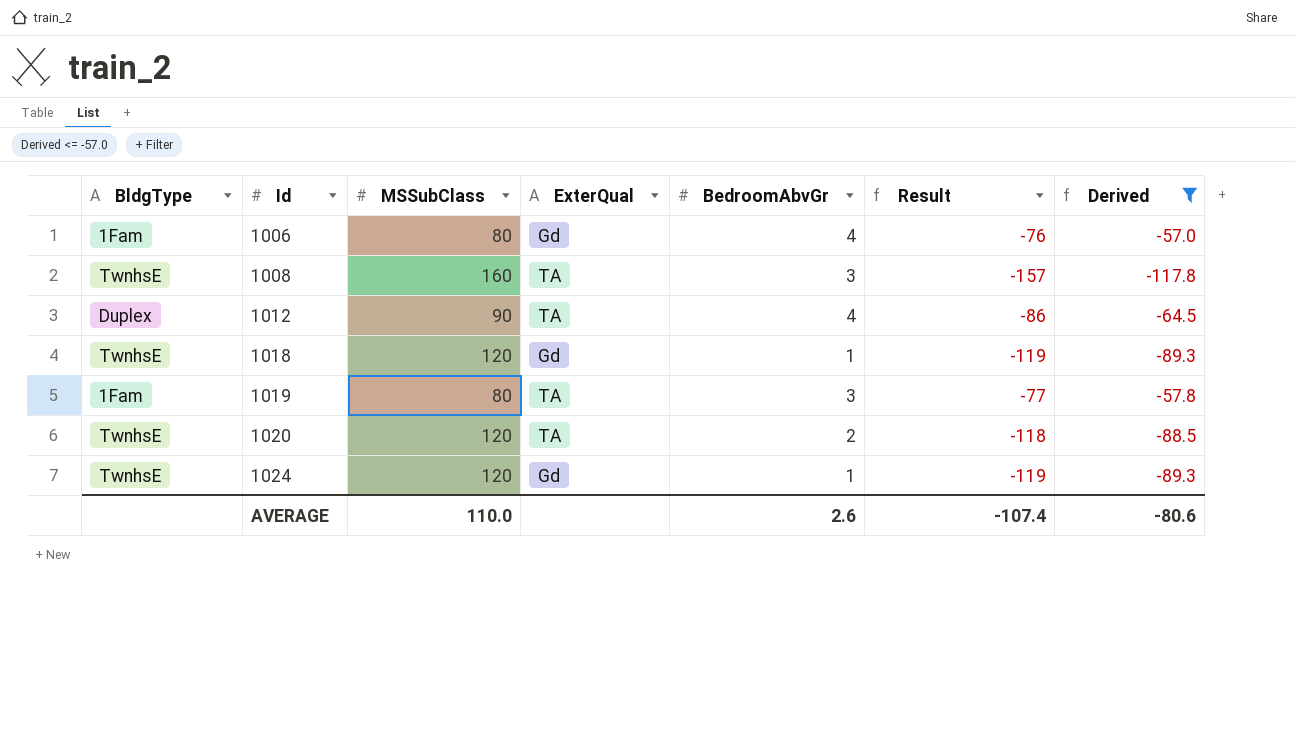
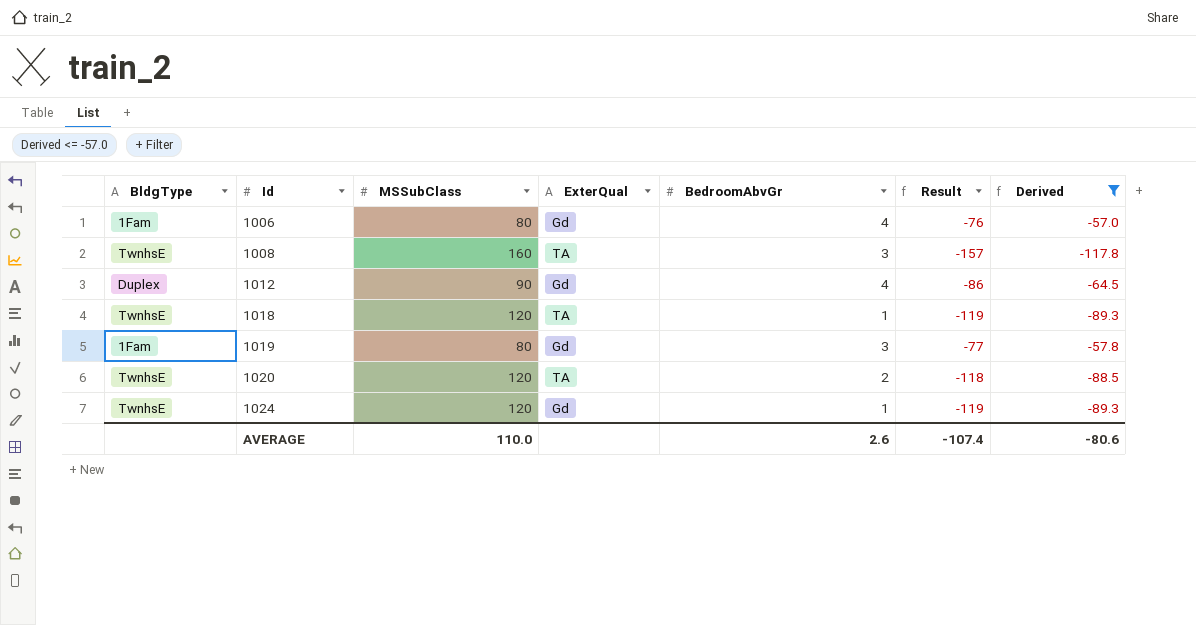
1012 | ExterQual: TA -> Gd
1018 | ExterQual: Gd -> TA
1019 | ExterQual: TA -> Gd

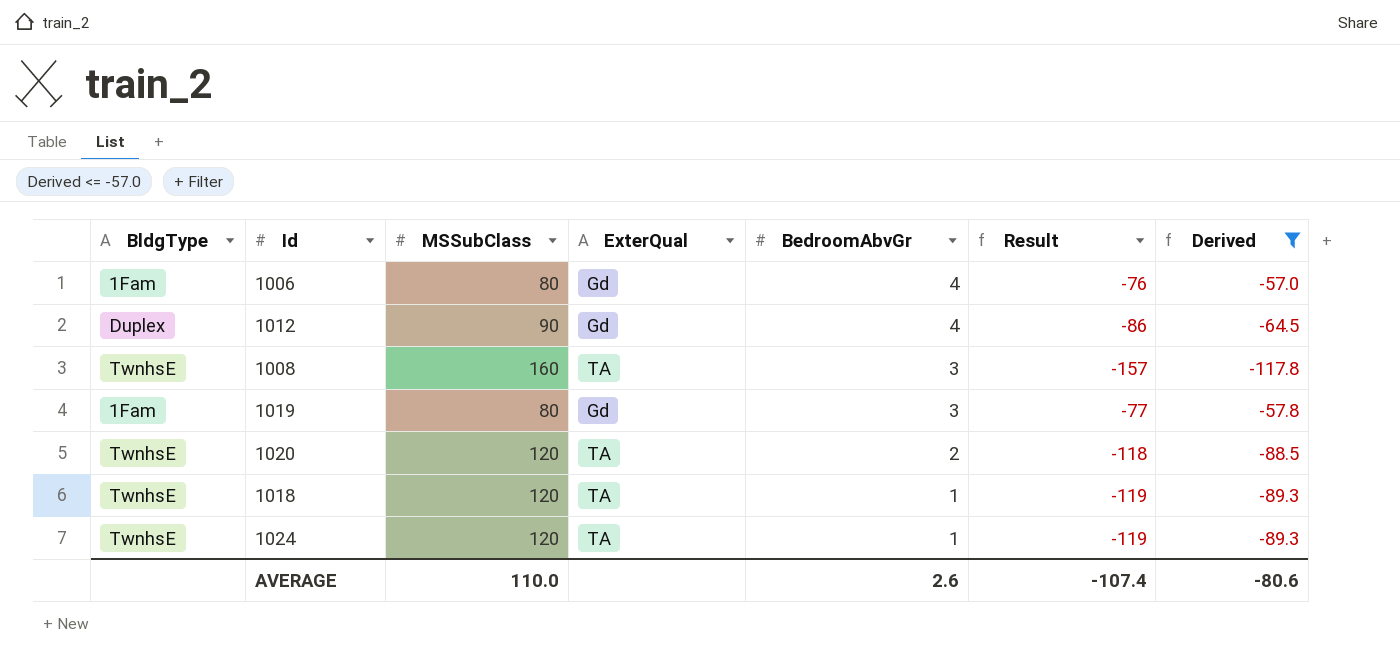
row order: Id ascending -> BedroomAbvGr descending
1024 | ExterQual: Gd -> TA

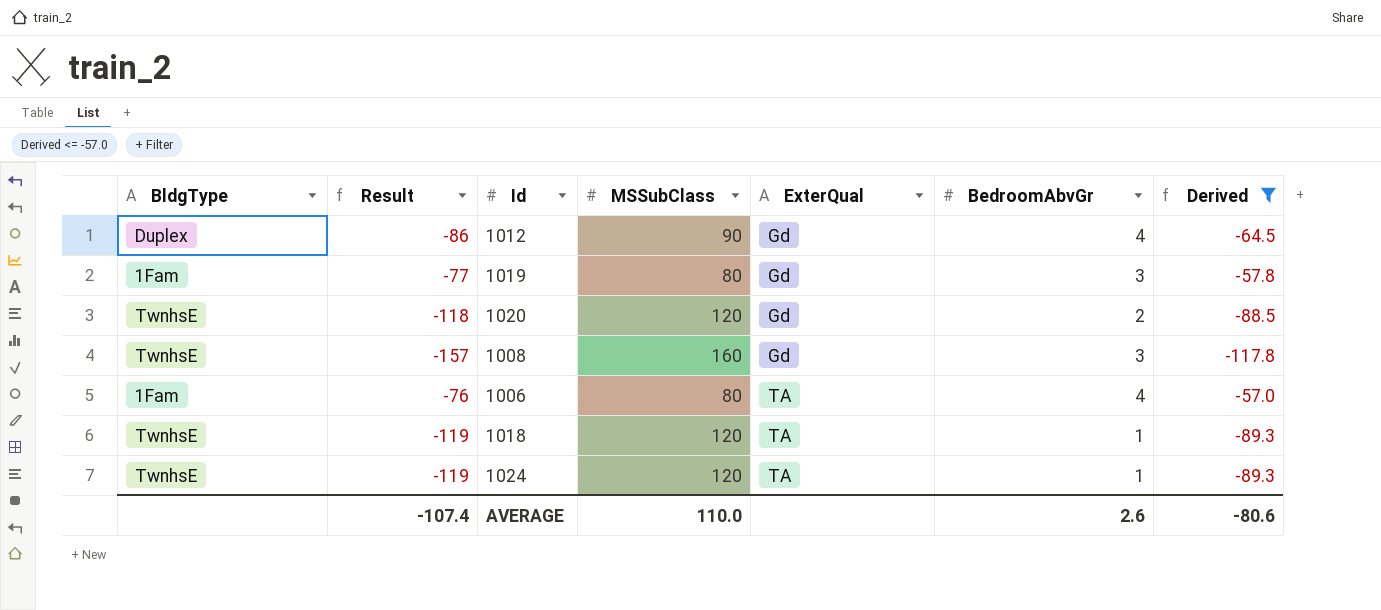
row order: BedroomAbvGr descending -> ExterQual ascending
column Result | position: 6 -> 2
1020 | ExterQual: TA -> Gd
1008 | ExterQual: TA -> Gd
1006 | ExterQual: Gd -> TA

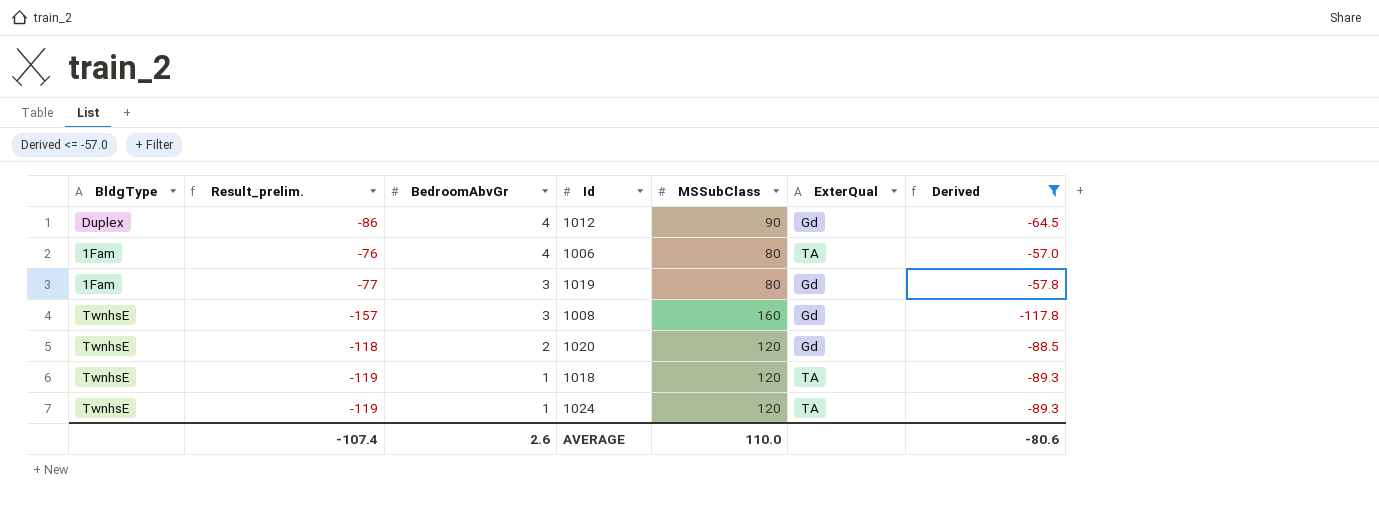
row order: ExterQual ascending -> BedroomAbvGr descending
column name: Result -> Result_prelim.
column BedroomAbvGr | position: 6 -> 3

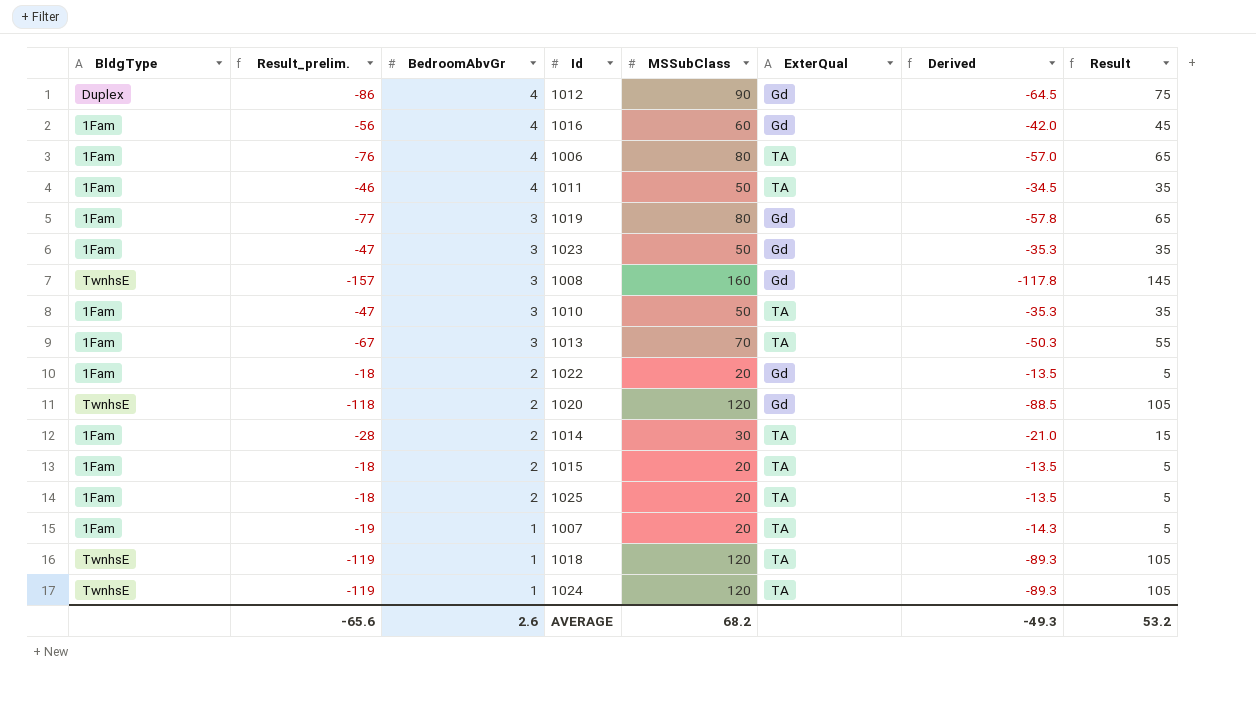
filter: Derived <= -57.0 -> none
column Result | formula: none -> [MSSubClass] - 15
AVERAGE | Result_prelim.: -107.4 -> -65.6
AVERAGE | MSSubClass: 110.0 -> 68.2
AVERAGE | Derived: -80.6 -> -49.3

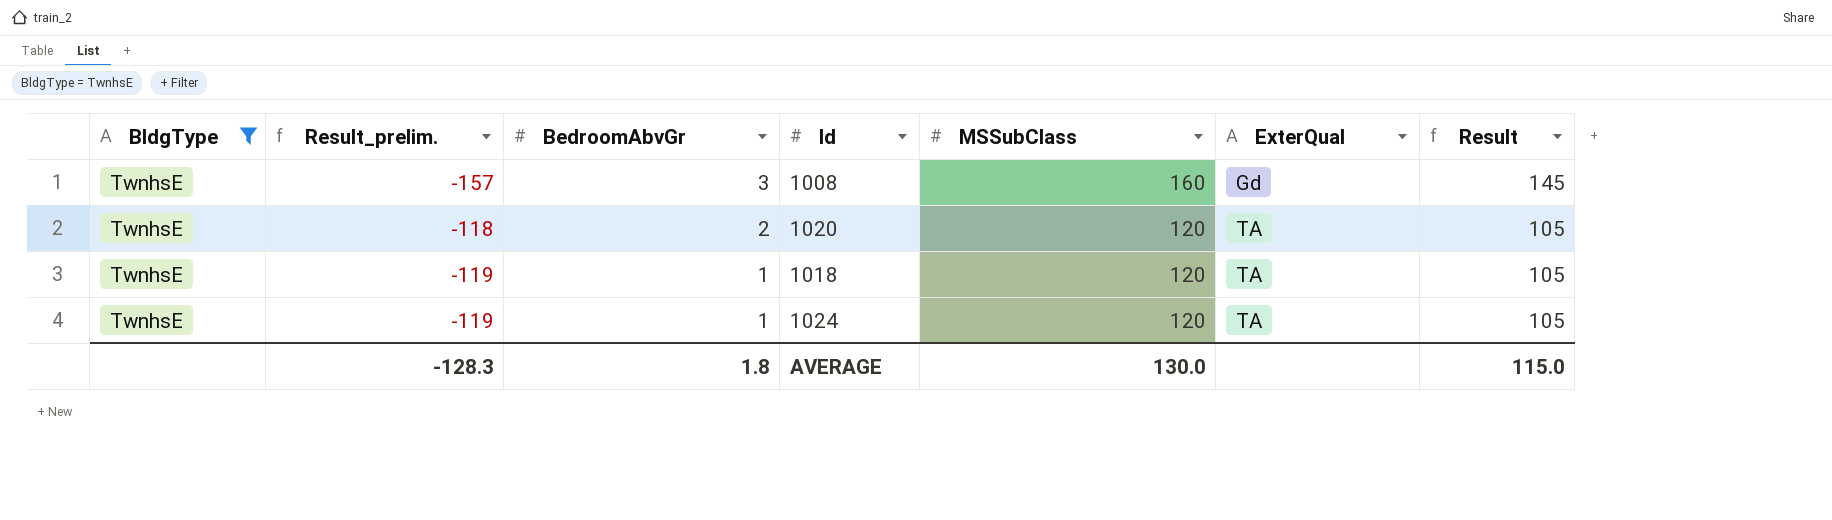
filter: none -> BldgType = TwnhsE
column Derived | formula: [Result_prelim.] * 0.75 -> none
1020 | ExterQual: Gd -> TA
AVERAGE | Result_prelim.: -65.6 -> -128.3
AVERAGE | BedroomAbvGr: 2.6 -> 1.8
AVERAGE | MSSubClass: 68.2 -> 130.0
AVERAGE | Result: 53.2 -> 115.0

